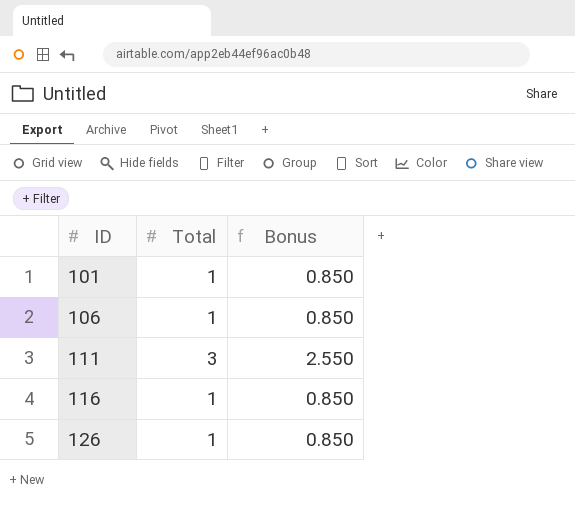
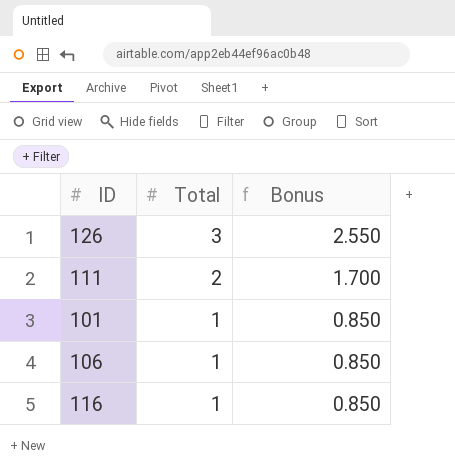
row order: ID ascending -> Total descending
126 | Total: 1 -> 3
126 | Bonus: 0.850 -> 2.550
111 | Total: 3 -> 2
111 | Bonus: 2.550 -> 1.700

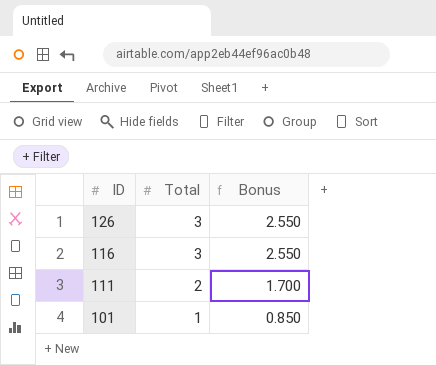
row order: Total descending -> ID descending
row 106: 1 | 0.850 -> none
116 | Total: 1 -> 3
116 | Bonus: 0.850 -> 2.550

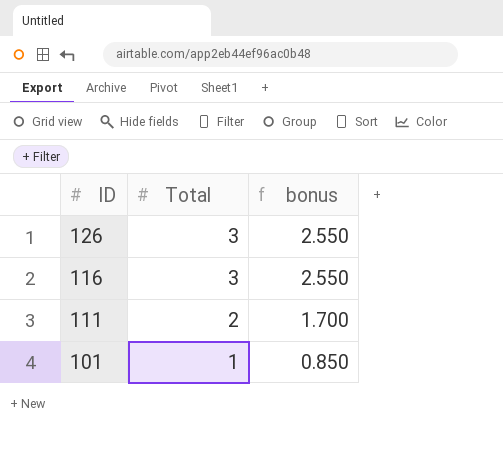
column name: Bonus -> bonus

